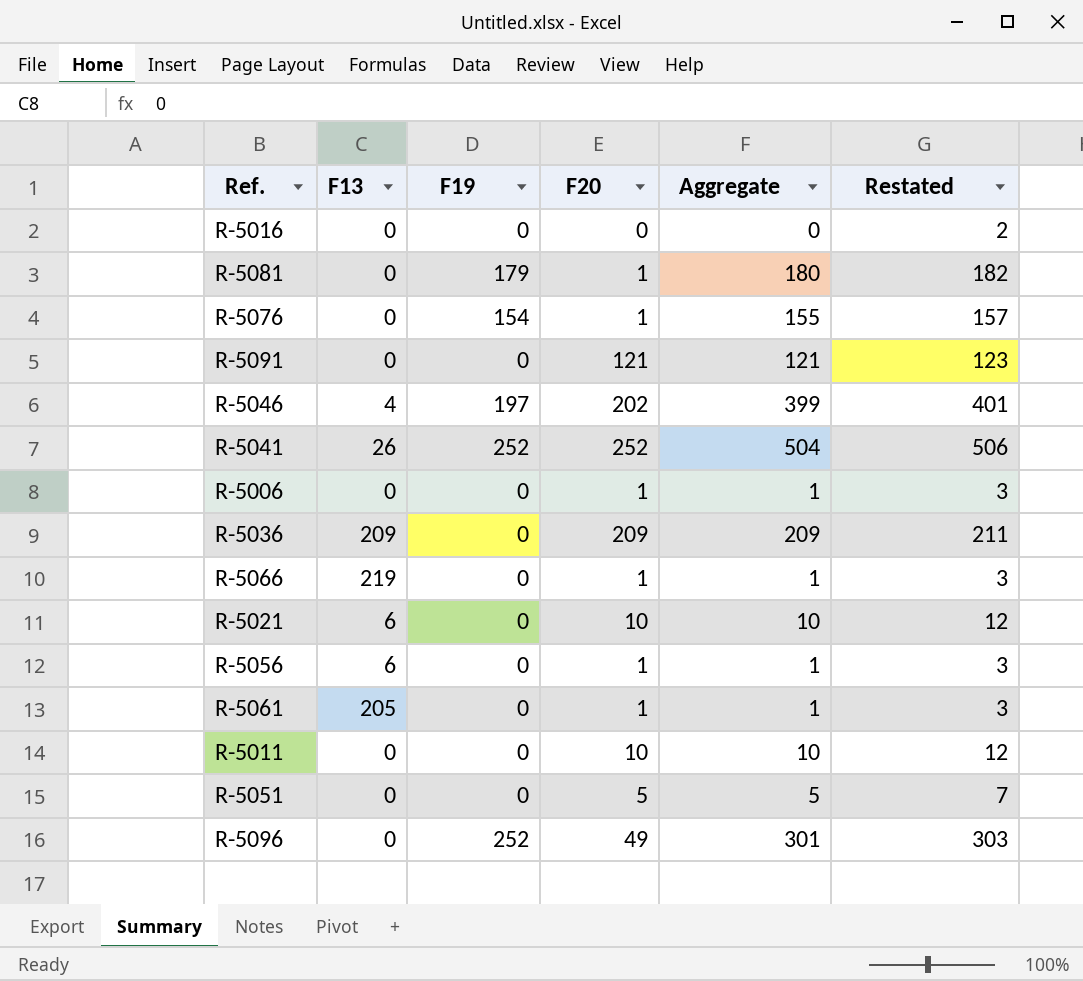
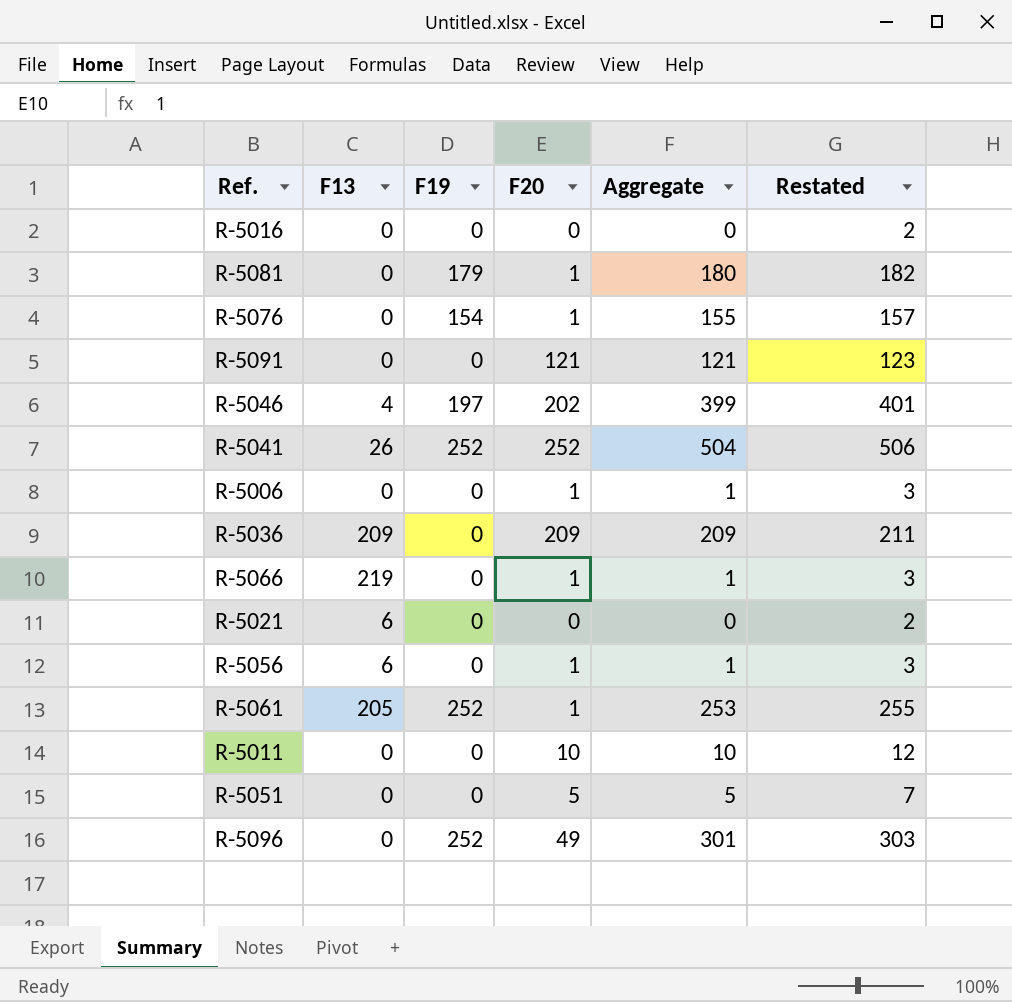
R-5021 | F20: 10 -> 0
R-5021 | Aggregate: 10 -> 0
R-5021 | Restated: 12 -> 2
R-5061 | F19: 0 -> 252
R-5061 | Aggregate: 1 -> 253
R-5061 | Restated: 3 -> 255

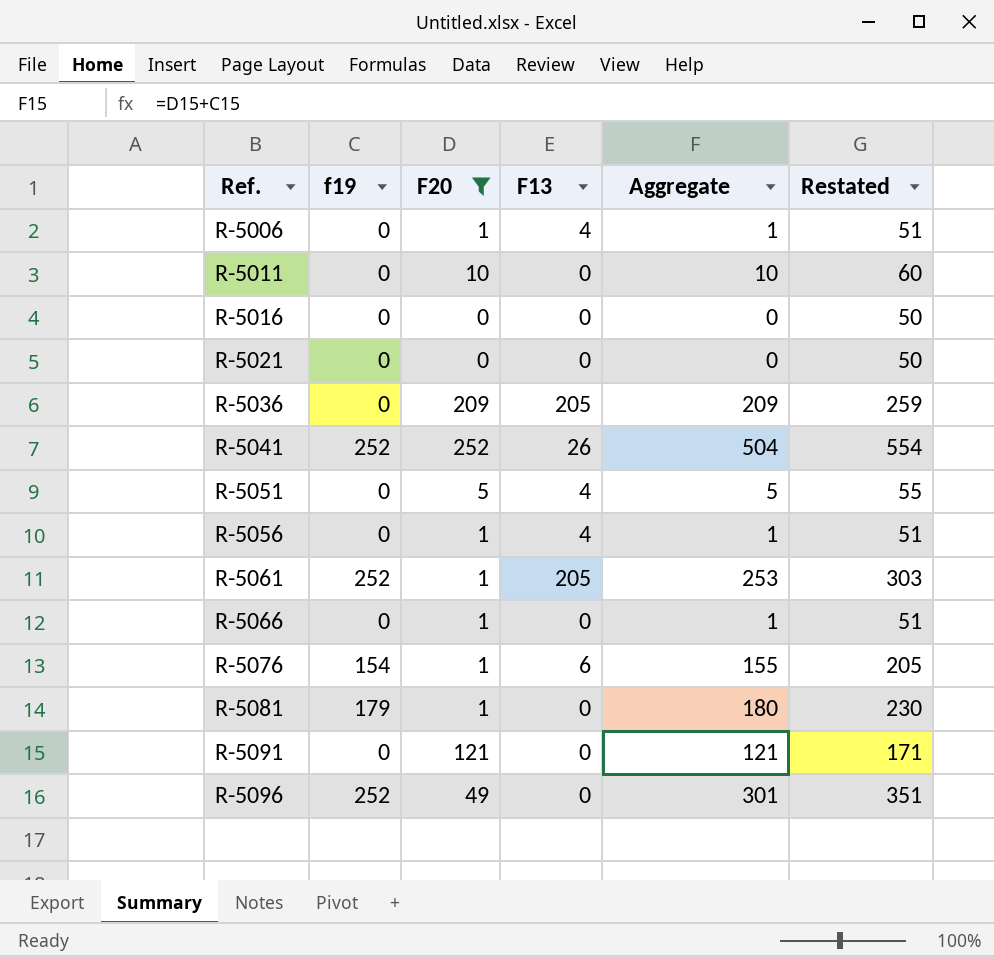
filter: none -> F20 != 202
row order: none -> Ref. ascending
column name: F19 -> f19
column F13 | position: 2 -> 4
column Restated | formula: [Aggregate] + 2 -> [Aggregate] + 50
R-5006 | F13: 0 -> 4
R-5021 | F13: 6 -> 0
R-5036 | F13: 209 -> 205
R-5051 | F13: 0 -> 4
R-5056 | F13: 6 -> 4
R-5066 | F13: 219 -> 0
R-5076 | F13: 0 -> 6

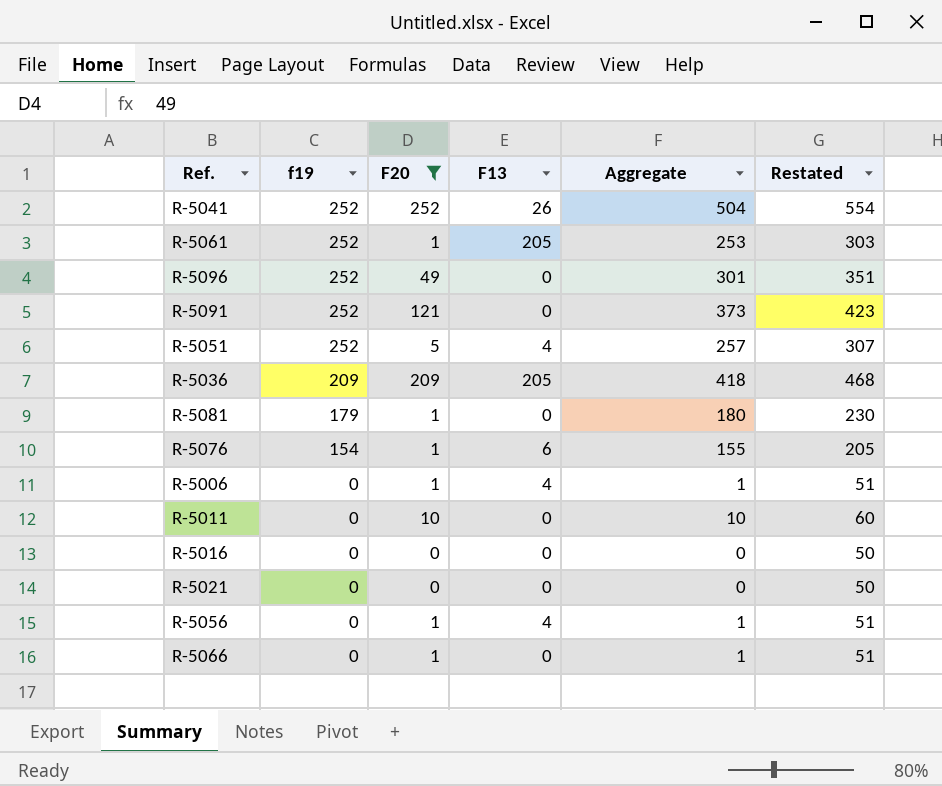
row order: Ref. ascending -> f19 descending
R-5091 | f19: 0 -> 252
R-5091 | Aggregate: 121 -> 373
R-5091 | Restated: 171 -> 423
R-5051 | f19: 0 -> 252
R-5051 | Aggregate: 5 -> 257
R-5051 | Restated: 55 -> 307
R-5036 | f19: 0 -> 209
R-5036 | Aggregate: 209 -> 418
R-5036 | Restated: 259 -> 468

